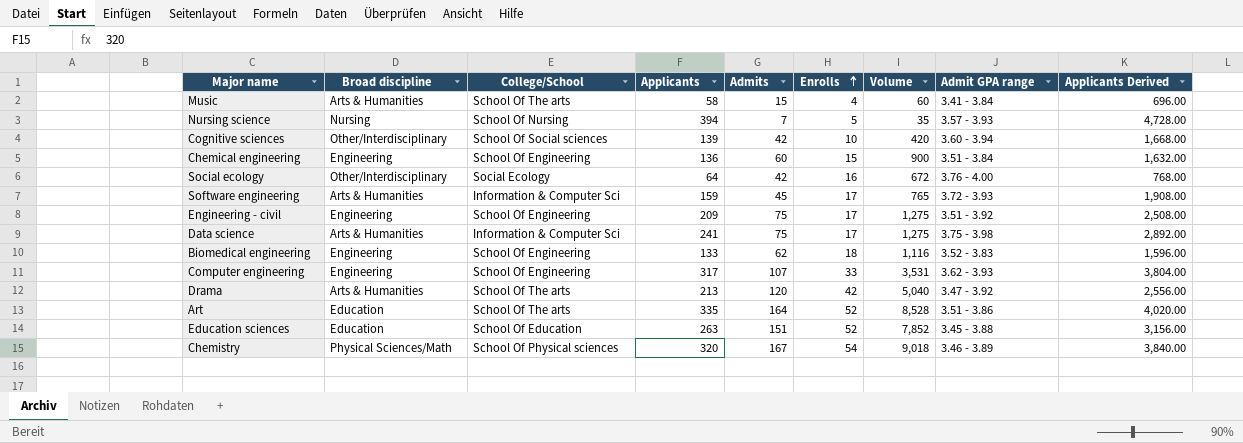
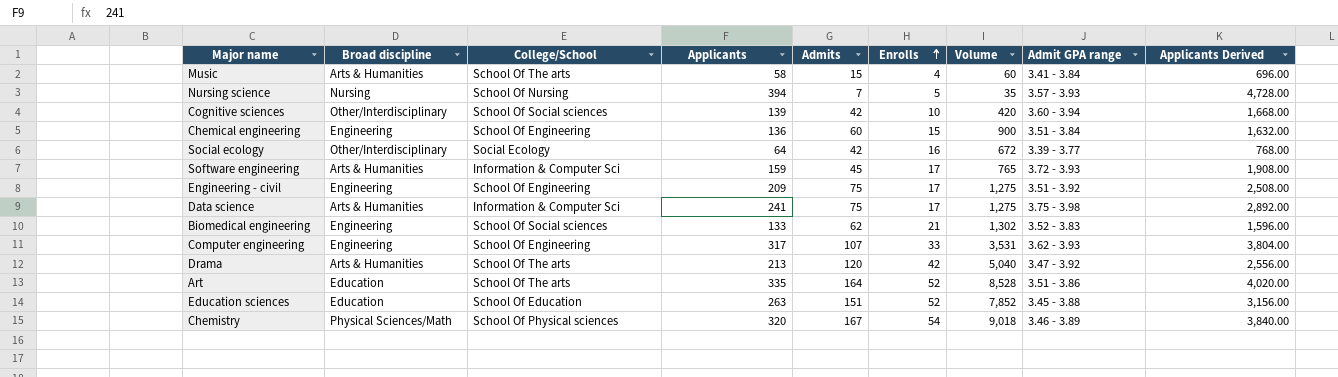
Social ecology | Admit GPA range: 3.76 - 4.00 -> 3.39 - 3.77
Biomedical engineering | College/School: School Of Engineering -> School Of Social sciences
Biomedical engineering | Enrolls: 18 -> 21
Biomedical engineering | Volume: 1,116 -> 1,302

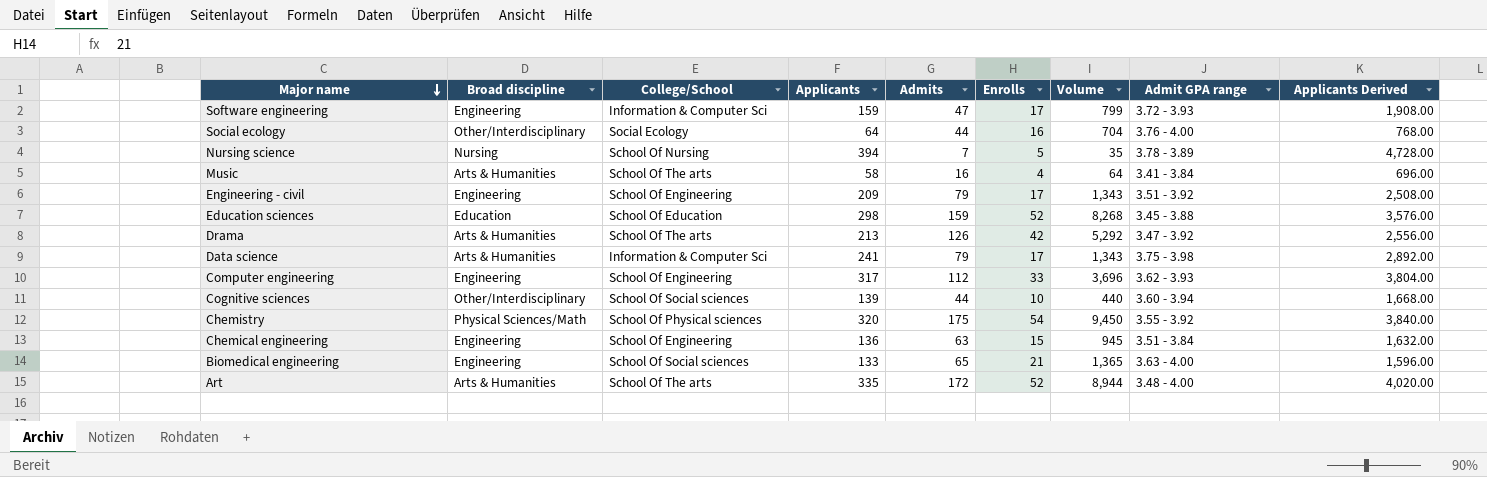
row order: Enrolls ascending -> Major name descending
Software engineering | Broad discipline: Arts & Humanities -> Engineering
Software engineering | Admits: 45 -> 47
Software engineering | Volume: 765 -> 799
Social ecology | Admits: 42 -> 44
Social ecology | Volume: 672 -> 704
Social ecology | Admit GPA range: 3.39 - 3.77 -> 3.76 - 4.00
Nursing science | Admit GPA range: 3.57 - 3.93 -> 3.78 - 3.89
Music | Admits: 15 -> 16
Music | Volume: 60 -> 64
Engineering - civil | Admits: 75 -> 79
Engineering - civil | Volume: 1,275 -> 1,343
Education sciences | Applicants: 263 -> 298
Education sciences | Admits: 151 -> 159
Education sciences | Volume: 7,852 -> 8,268
Education sciences | Applicants Derived: 3,156.00 -> 3,576.00
Drama | Admits: 120 -> 126
Drama | Volume: 5,040 -> 5,292
Data science | Admits: 75 -> 79
Data science | Volume: 1,275 -> 1,343
Computer engineering | Admits: 107 -> 112
Computer engineering | Volume: 3,531 -> 3,696
Cognitive sciences | Admits: 42 -> 44
Cognitive sciences | Volume: 420 -> 440
Chemistry | Admits: 167 -> 175
Chemistry | Volume: 9,018 -> 9,450
Chemistry | Admit GPA range: 3.46 - 3.89 -> 3.55 - 3.92
Chemical engineering | Admits: 60 -> 63
Chemical engineering | Volume: 900 -> 945
Biomedical engineering | Admits: 62 -> 65
Biomedical engineering | Volume: 1,302 -> 1,365
Biomedical engineering | Admit GPA range: 3.52 - 3.83 -> 3.63 - 4.00
Art | Broad discipline: Education -> Arts & Humanities
Art | Admits: 164 -> 172
Art | Volume: 8,528 -> 8,944
Art | Admit GPA range: 3.51 - 3.86 -> 3.48 - 4.00

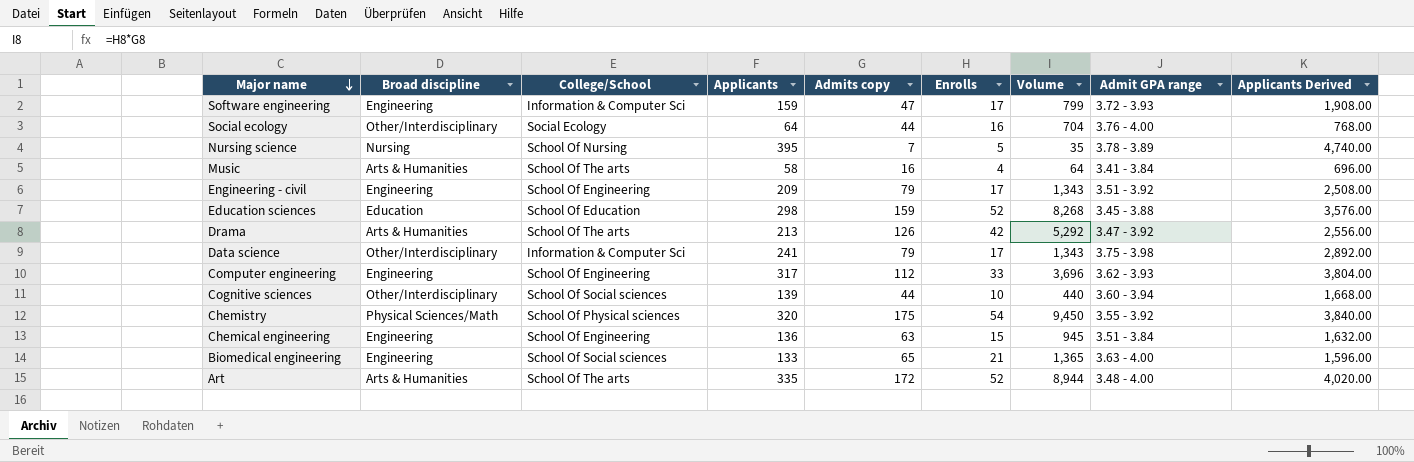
column name: Admits -> Admits copy
Nursing science | Applicants: 394 -> 395
Nursing science | Applicants Derived: 4,728.00 -> 4,740.00
Data science | Broad discipline: Arts & Humanities -> Other/Interdisciplinary

